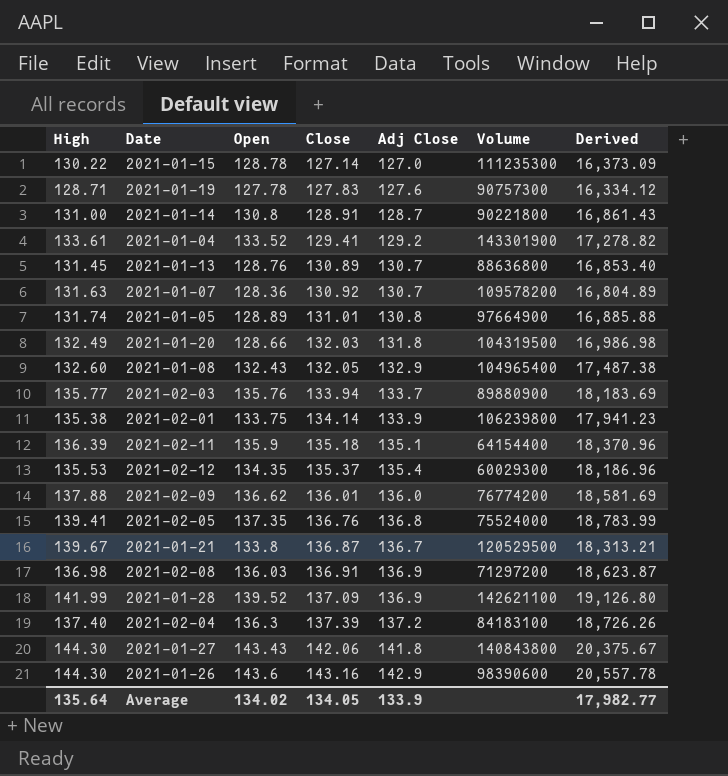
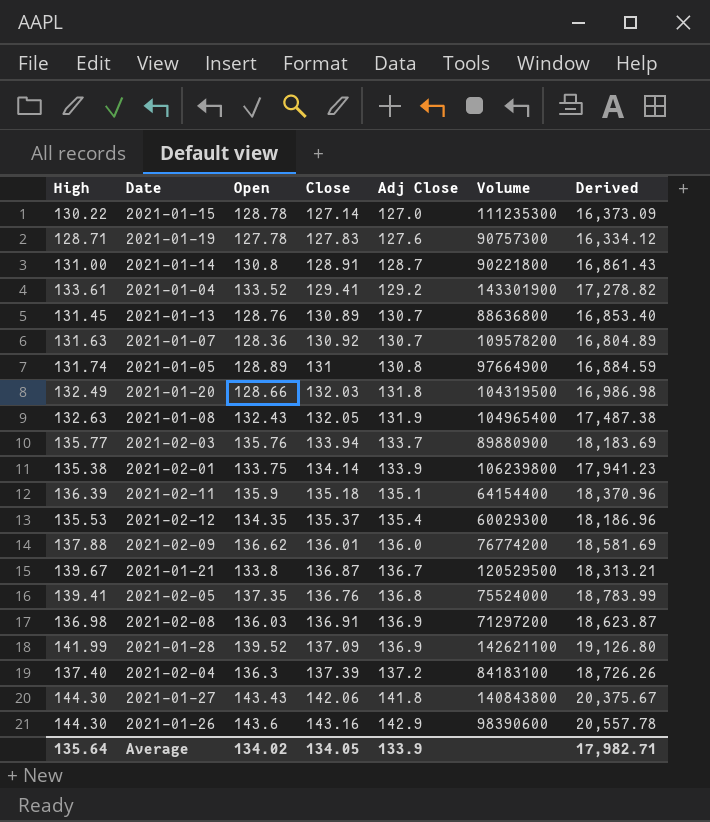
row order: Close ascending -> Adj Close ascending
2021-01-05 | Close: 131.01 -> 131
2021-01-05 | Derived: 16,885.88 -> 16,884.59
2021-01-08 | High: 132.60 -> 132.63
2021-01-08 | Adj Close: 132.9 -> 131.9
Average | Derived: 17,982.77 -> 17,982.71

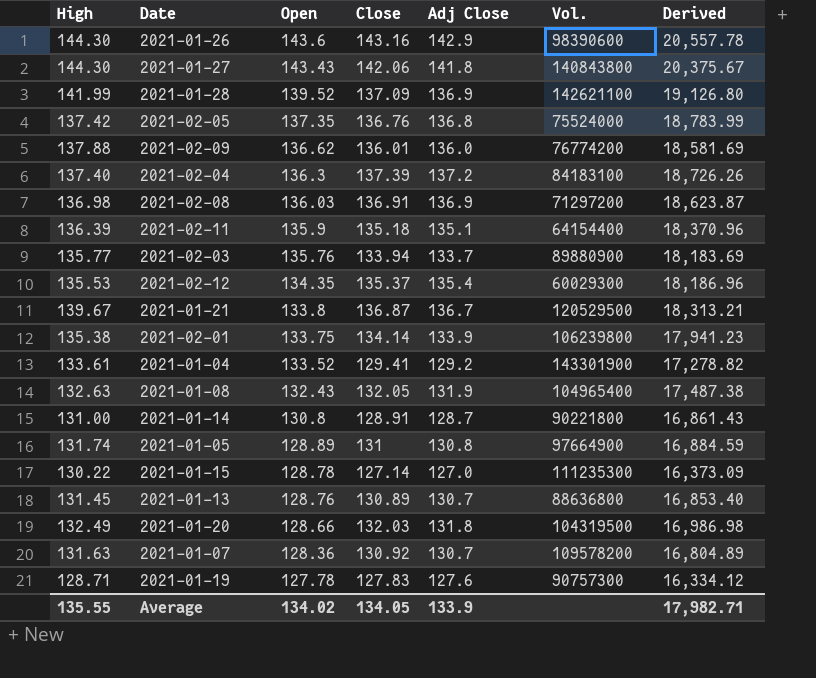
row order: Adj Close ascending -> Open descending
column name: Volume -> Vol.
2021-02-05 | High: 139.41 -> 137.42
Average | High: 135.64 -> 135.55

